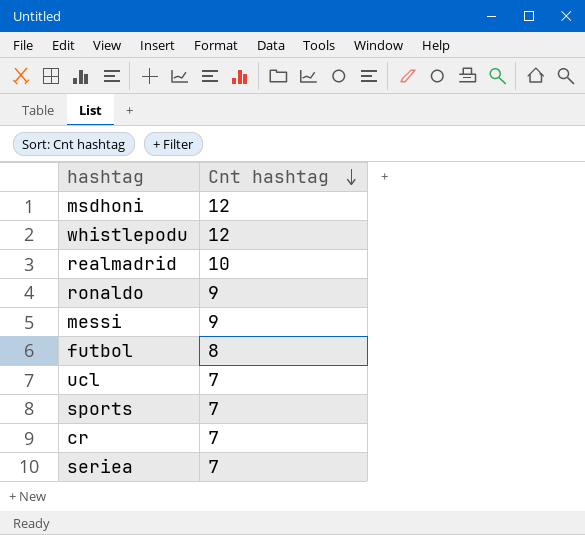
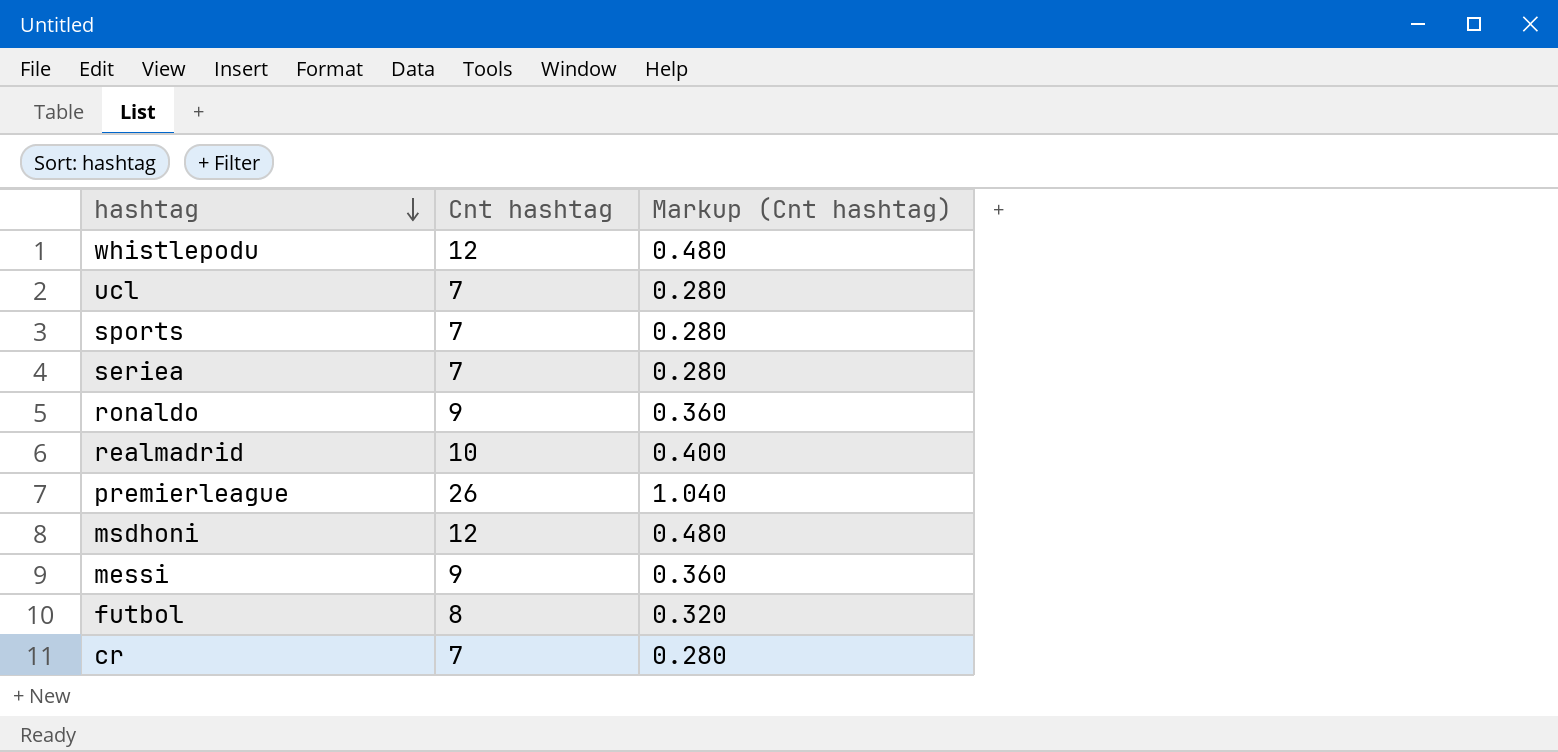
row order: Cnt hashtag descending -> hashtag descending
column Markup (Cnt hashtag) | formula: none -> [Cnt hashtag] * 0.04
row premierleague: none -> 26 | 1.040

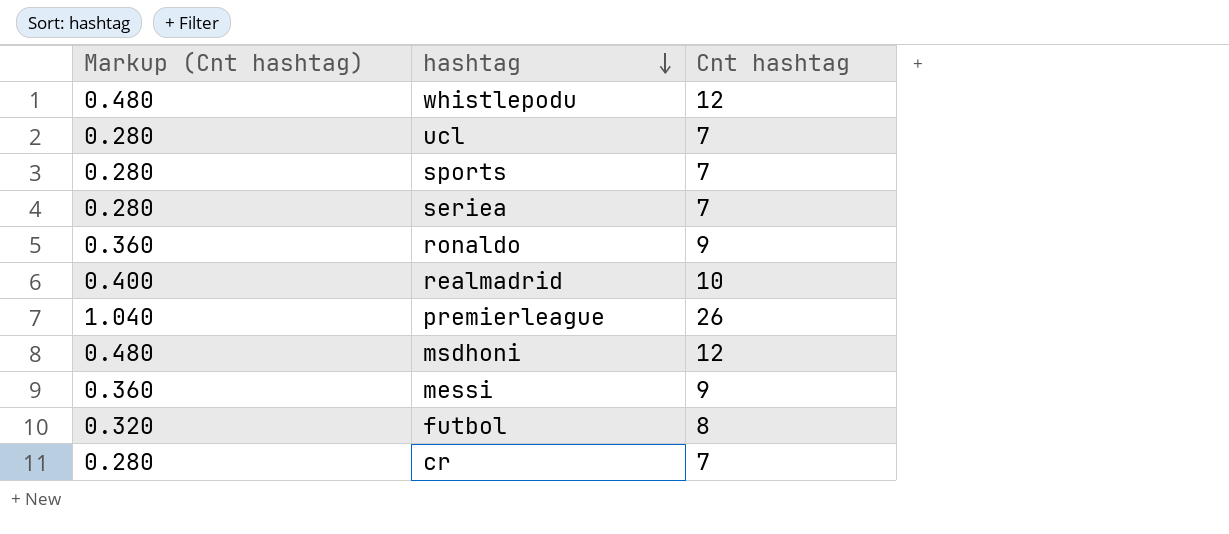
column Markup (Cnt hashtag) | position: 3 -> 1

